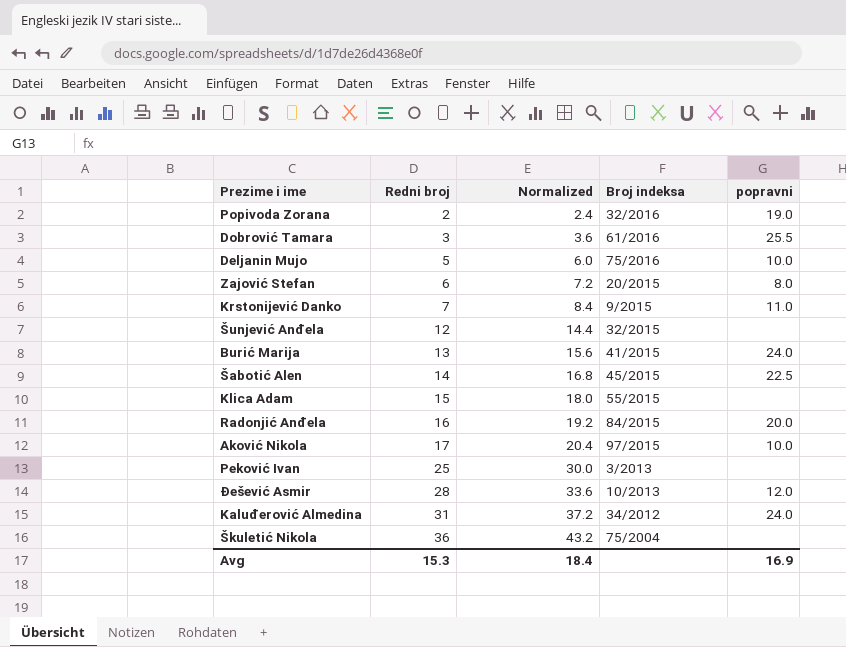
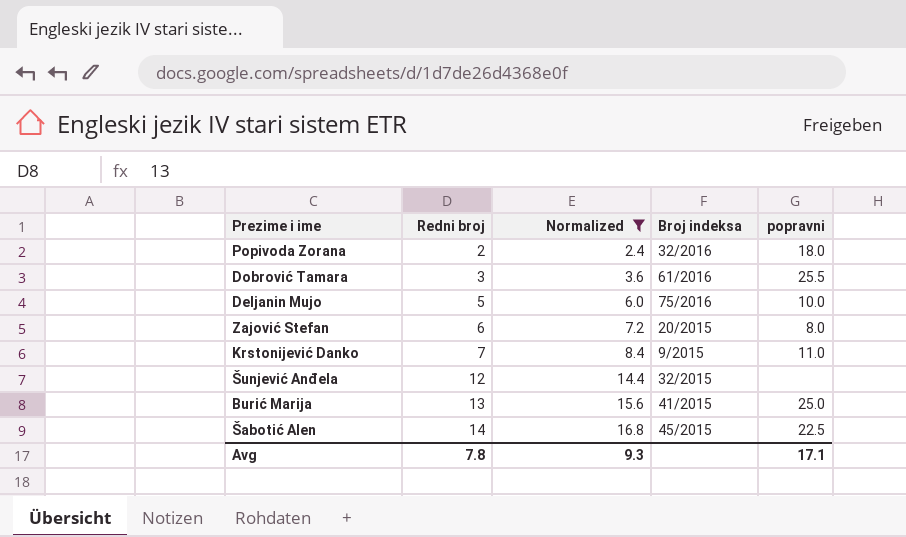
filter: none -> Normalized <= 16.8
Popivoda Zorana | popravni: 19.0 -> 18.0
Burić Marija | popravni: 24.0 -> 25.0
Avg | Redni broj: 15.3 -> 7.8
Avg | Normalized: 18.4 -> 9.3
Avg | popravni: 16.9 -> 17.1

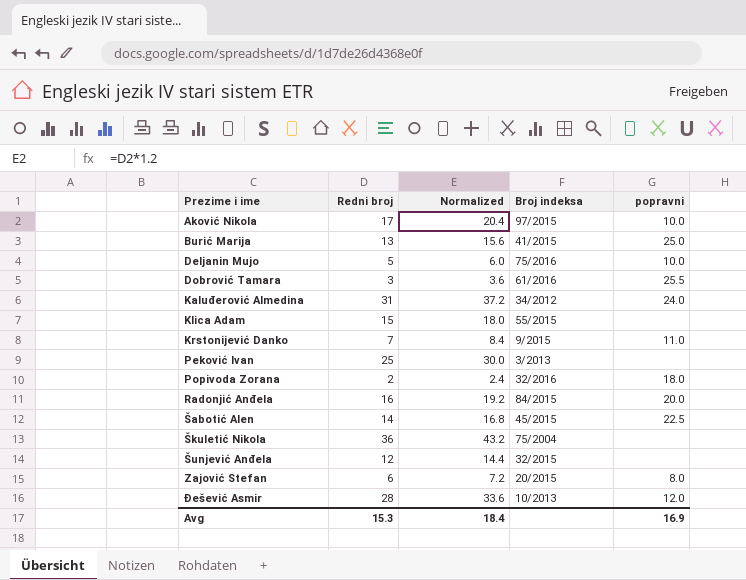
filter: Normalized <= 16.8 -> none
row order: Redni broj ascending -> Prezime i ime ascending
Avg | Redni broj: 7.8 -> 15.3
Avg | Normalized: 9.3 -> 18.4
Avg | popravni: 17.1 -> 16.9

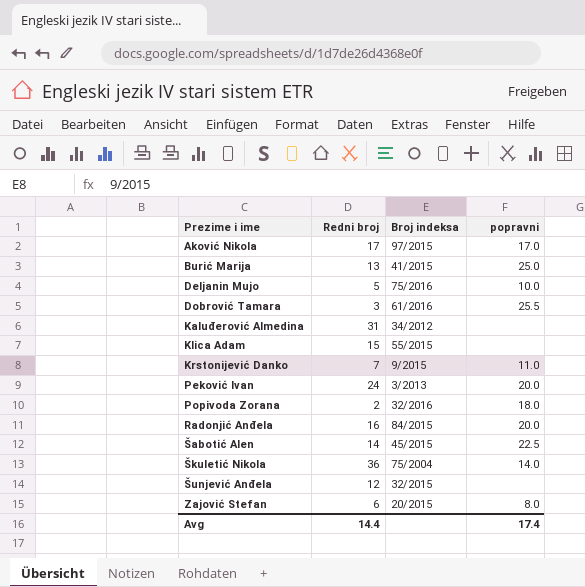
column Normalized | formula: [Redni broj] * 1.2 -> none
row Đešević Asmir: 28 | 33.6 | 10/2013 | 12.0 -> none
Aković Nikola | popravni: 10.0 -> 17.0
Kaluđerović Almedina | popravni: 24.0 -> none
Peković Ivan | Redni broj: 25 -> 24
Peković Ivan | popravni: none -> 20.0
Škuletić Nikola | popravni: none -> 14.0
Avg | Redni broj: 15.3 -> 14.4
Avg | popravni: 16.9 -> 17.4

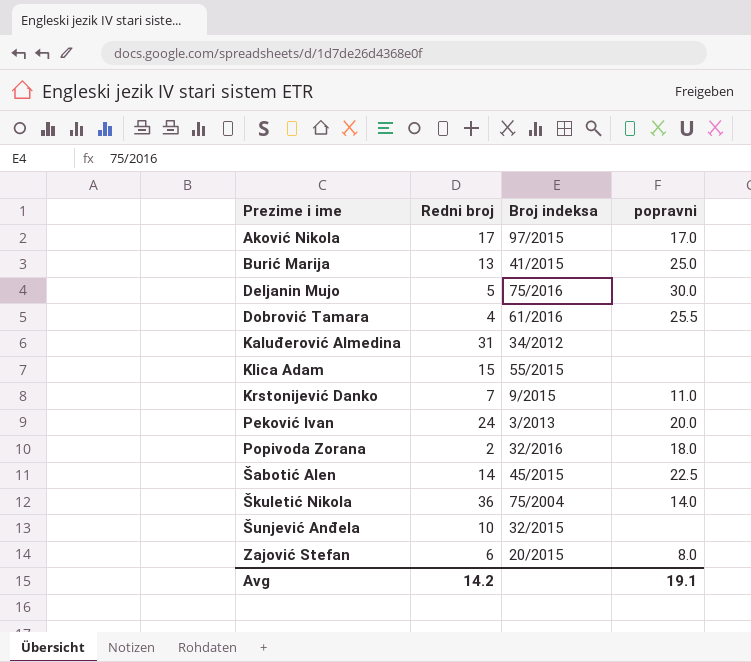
row Radonjić Anđela: 16 | 84/2015 | 20.0 -> none
Deljanin Mujo | popravni: 10.0 -> 30.0
Dobrović Tamara | Redni broj: 3 -> 4
Šunjević Anđela | Redni broj: 12 -> 10
Avg | Redni broj: 14.4 -> 14.2
Avg | popravni: 17.4 -> 19.1

